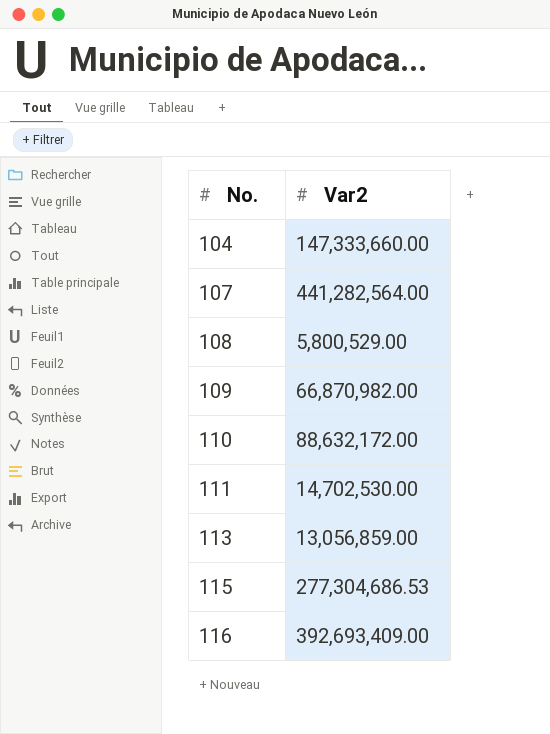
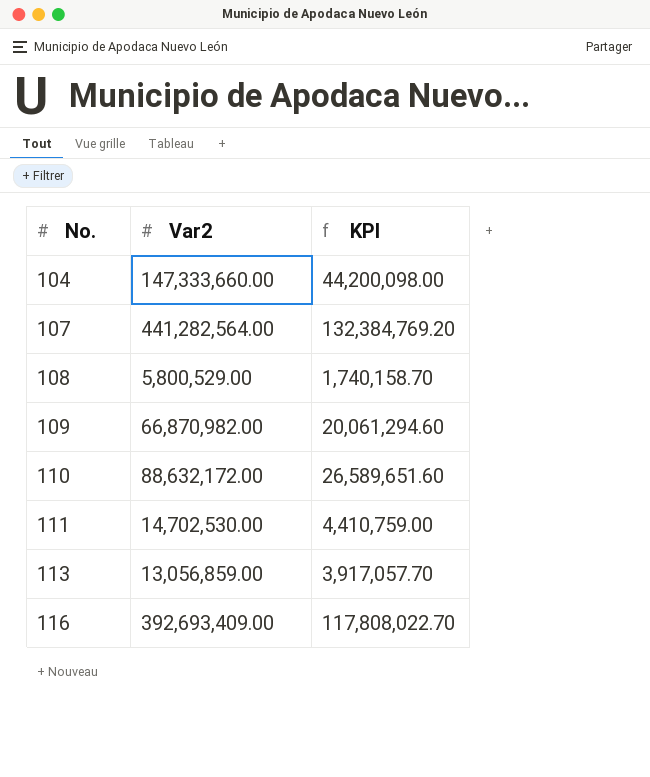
column KPI | formula: none -> [Var2] * 0.3
row 115: 277,304,686.53 -> none

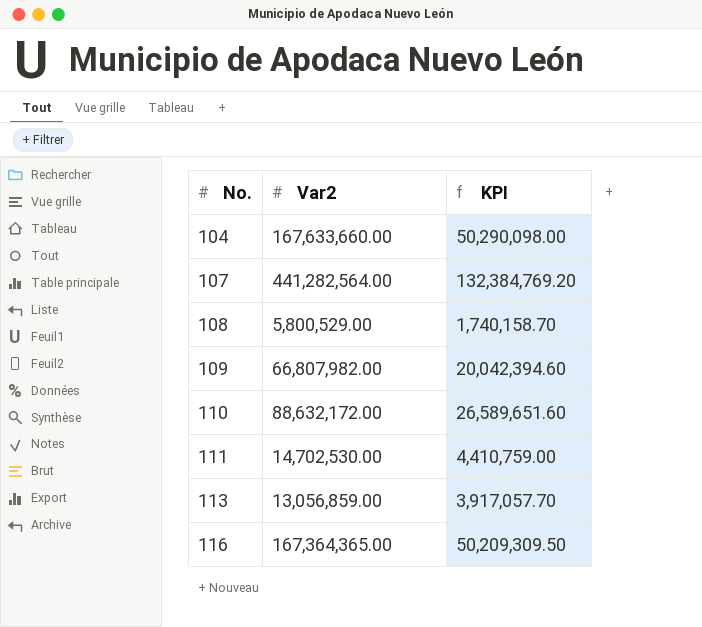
104 | Var2: 147,333,660.00 -> 167,633,660.00
104 | KPI: 44,200,098.00 -> 50,290,098.00
109 | Var2: 66,870,982.00 -> 66,807,982.00
109 | KPI: 20,061,294.60 -> 20,042,394.60
116 | Var2: 392,693,409.00 -> 167,364,365.00
116 | KPI: 117,808,022.70 -> 50,209,309.50

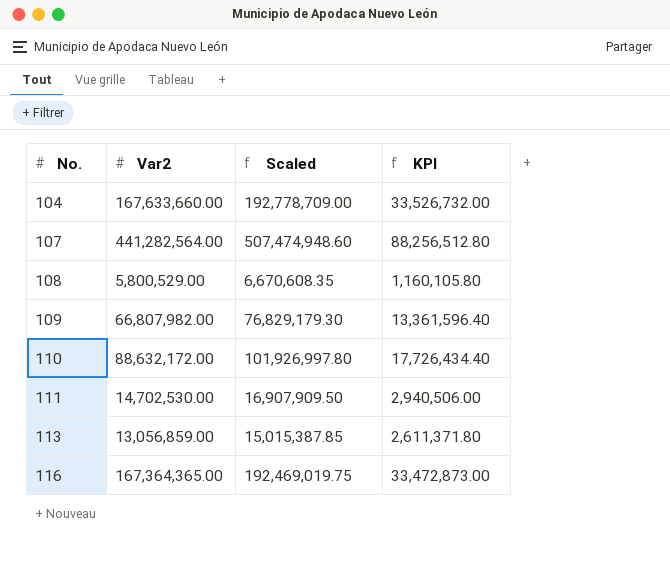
column Scaled | formula: none -> [Var2] * 1.15
column KPI | formula: [Var2] * 0.3 -> [Var2] * 0.2

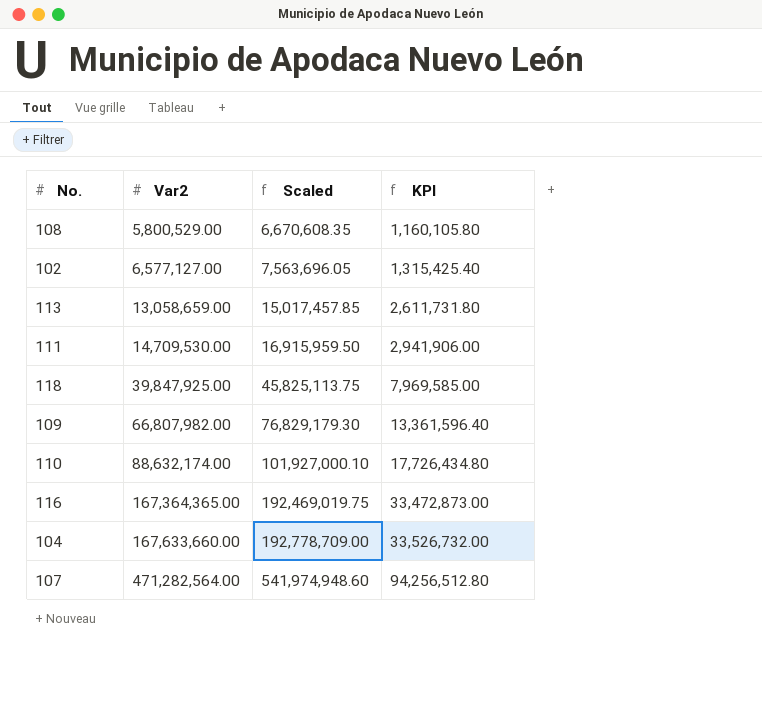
row order: No. ascending -> Var2 ascending
row 102: none -> 6,577,127.00 | 7,563,696.05 | 1,315,425.40
113 | Var2: 13,056,859.00 -> 13,058,659.00
113 | Scaled: 15,015,387.85 -> 15,017,457.85
113 | KPI: 2,611,371.80 -> 2,611,731.80
111 | Var2: 14,702,530.00 -> 14,709,530.00
111 | Scaled: 16,907,909.50 -> 16,915,959.50
111 | KPI: 2,940,506.00 -> 2,941,906.00
row 118: none -> 39,847,925.00 | 45,825,113.75 | 7,969,585.00
110 | Var2: 88,632,172.00 -> 88,632,174.00
110 | Scaled: 101,926,997.80 -> 101,927,000.10
110 | KPI: 17,726,434.40 -> 17,726,434.80
107 | Var2: 441,282,564.00 -> 471,282,564.00
107 | Scaled: 507,474,948.60 -> 541,974,948.60
107 | KPI: 88,256,512.80 -> 94,256,512.80

